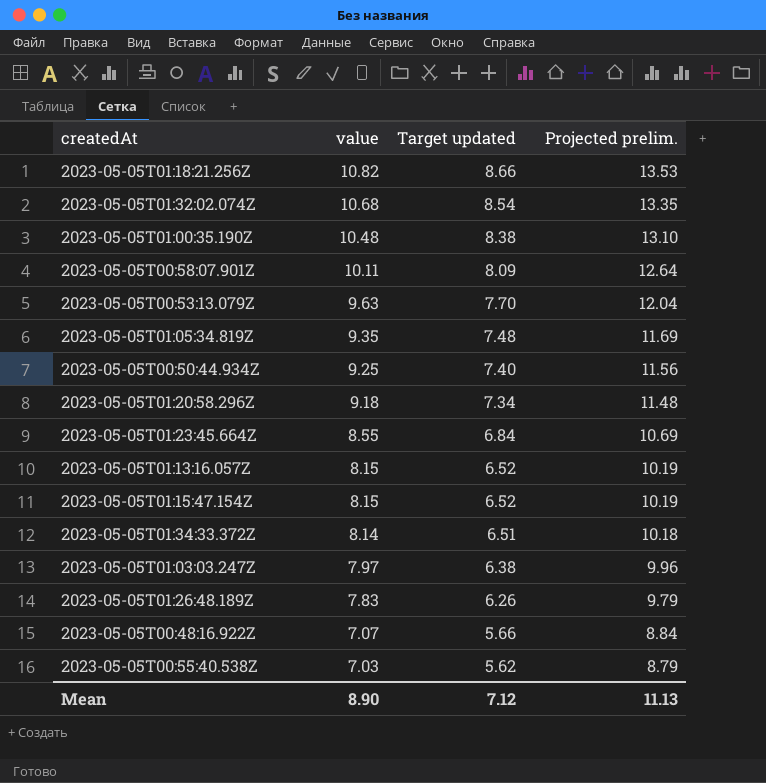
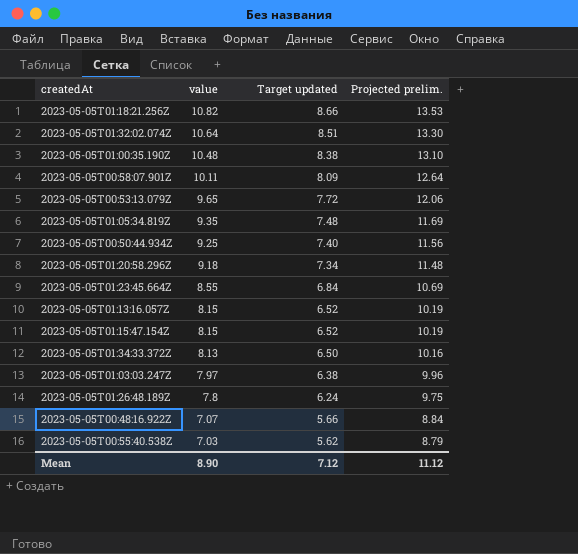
2023-05-05T01:32:02.074Z | value: 10.68 -> 10.64
2023-05-05T01:32:02.074Z | Target updated: 8.54 -> 8.51
2023-05-05T01:32:02.074Z | Projected prelim.: 13.35 -> 13.30
2023-05-05T00:53:13.079Z | value: 9.63 -> 9.65
2023-05-05T00:53:13.079Z | Target updated: 7.70 -> 7.72
2023-05-05T00:53:13.079Z | Projected prelim.: 12.04 -> 12.06
2023-05-05T01:34:33.372Z | value: 8.14 -> 8.13
2023-05-05T01:34:33.372Z | Target updated: 6.51 -> 6.50
2023-05-05T01:34:33.372Z | Projected prelim.: 10.18 -> 10.16
2023-05-05T01:26:48.189Z | value: 7.83 -> 7.8
2023-05-05T01:26:48.189Z | Target updated: 6.26 -> 6.24
2023-05-05T01:26:48.189Z | Projected prelim.: 9.79 -> 9.75
Mean | Projected prelim.: 11.13 -> 11.12

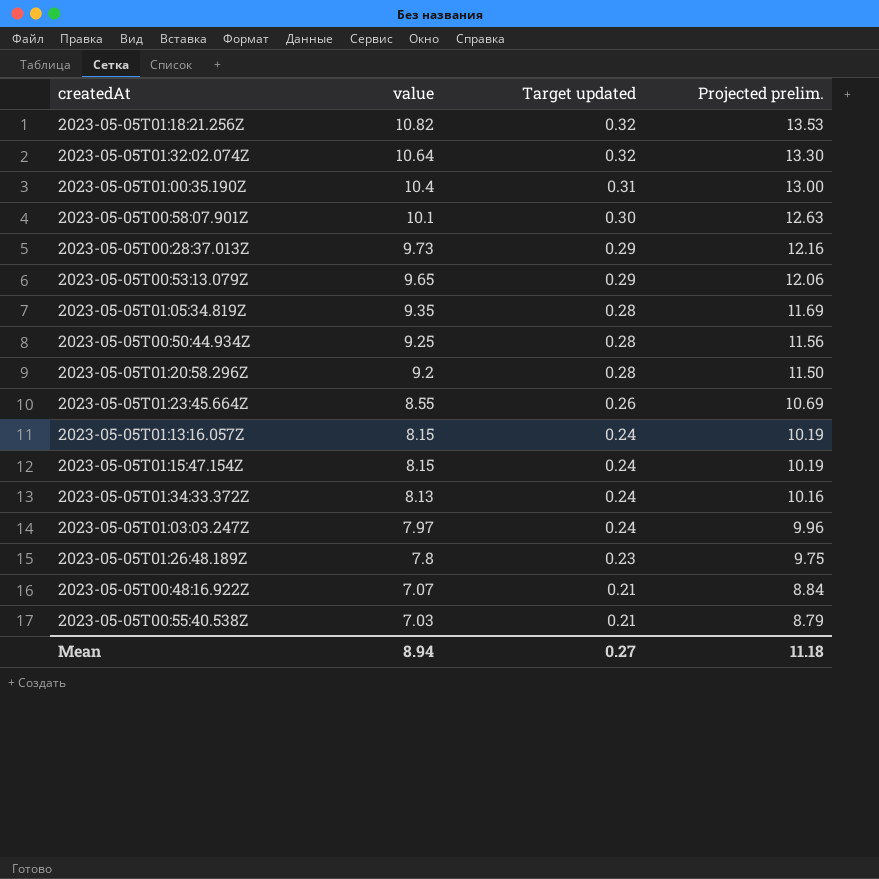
column Target updated | formula: [value] * 0.8 -> [value] * 0.03
2023-05-05T01:00:35.190Z | value: 10.48 -> 10.4
2023-05-05T01:00:35.190Z | Projected prelim.: 13.10 -> 13.00
2023-05-05T00:58:07.901Z | value: 10.11 -> 10.1
2023-05-05T00:58:07.901Z | Projected prelim.: 12.64 -> 12.63
row 2023-05-05T00:28:37.013Z: none -> 9.73 | 0.29 | 12.16
2023-05-05T01:20:58.296Z | value: 9.18 -> 9.2
2023-05-05T01:20:58.296Z | Projected prelim.: 11.48 -> 11.50
Mean | value: 8.90 -> 8.94
Mean | Target updated: 7.12 -> 0.27
Mean | Projected prelim.: 11.12 -> 11.18

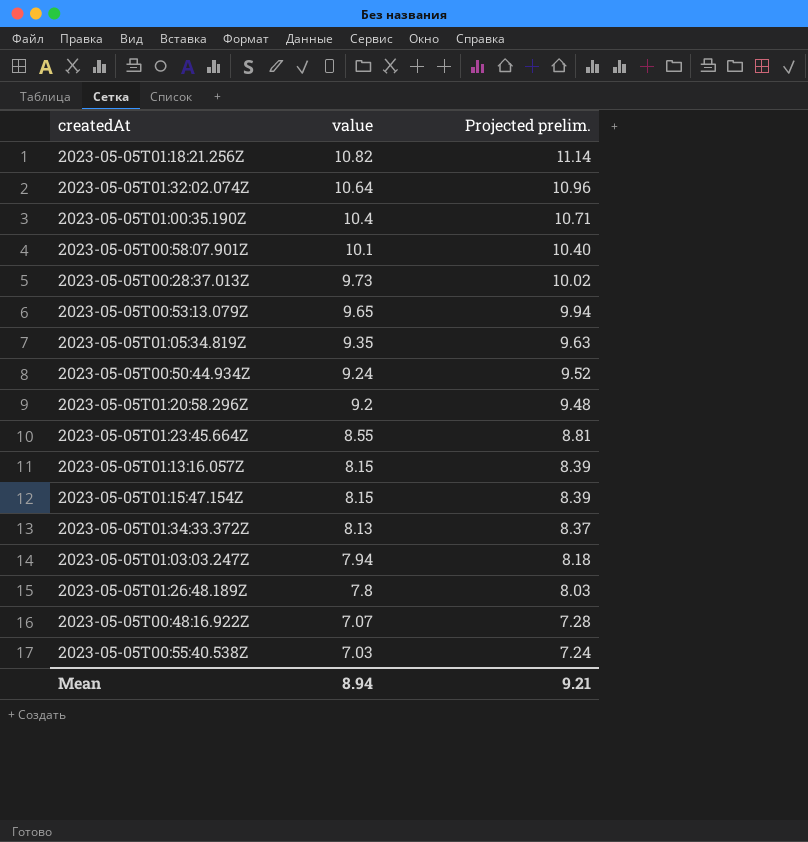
column Target updated | formula: [value] * 0.03 -> none
column Projected prelim. | formula: [value] * 1.25 -> [value] * 1.03
2023-05-05T00:50:44.934Z | value: 9.25 -> 9.24
2023-05-05T01:03:03.247Z | value: 7.97 -> 7.94
Mean | Projected prelim.: 11.18 -> 9.21

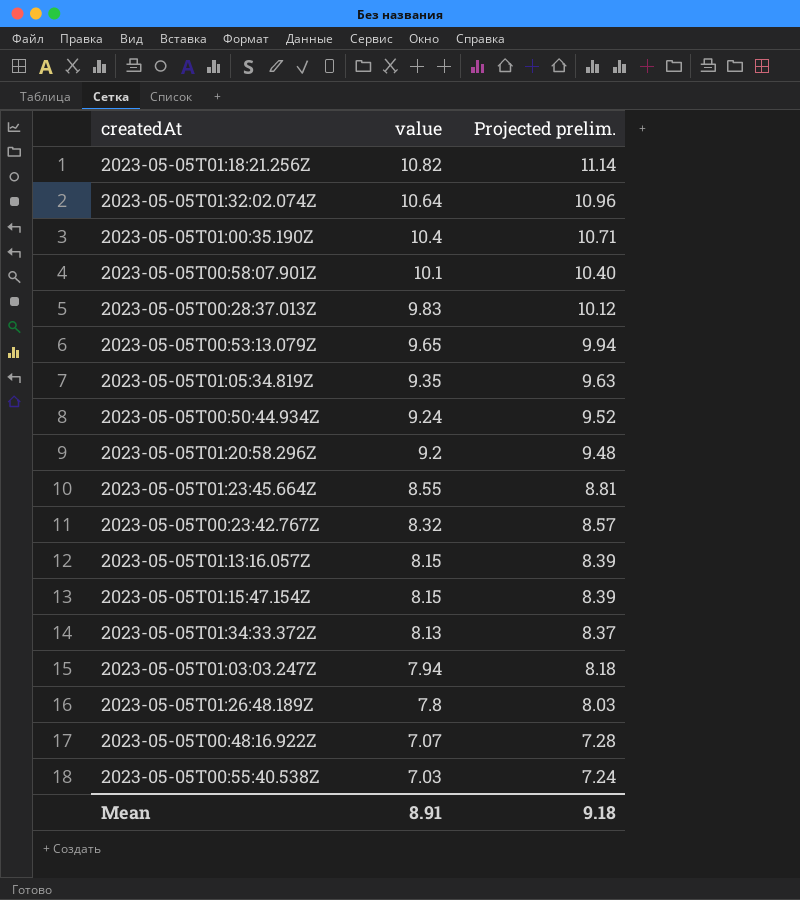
2023-05-05T00:28:37.013Z | value: 9.73 -> 9.83
2023-05-05T00:28:37.013Z | Projected prelim.: 10.02 -> 10.12
row 2023-05-05T00:23:42.767Z: none -> 8.32 | 8.57
Mean | value: 8.94 -> 8.91
Mean | Projected prelim.: 9.21 -> 9.18

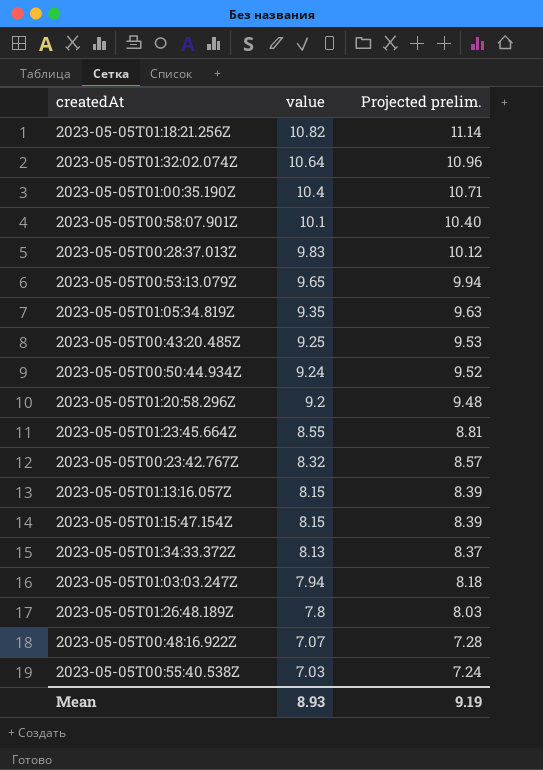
row 2023-05-05T00:43:20.485Z: none -> 9.25 | 9.53
Mean | value: 8.91 -> 8.93
Mean | Projected prelim.: 9.18 -> 9.19

